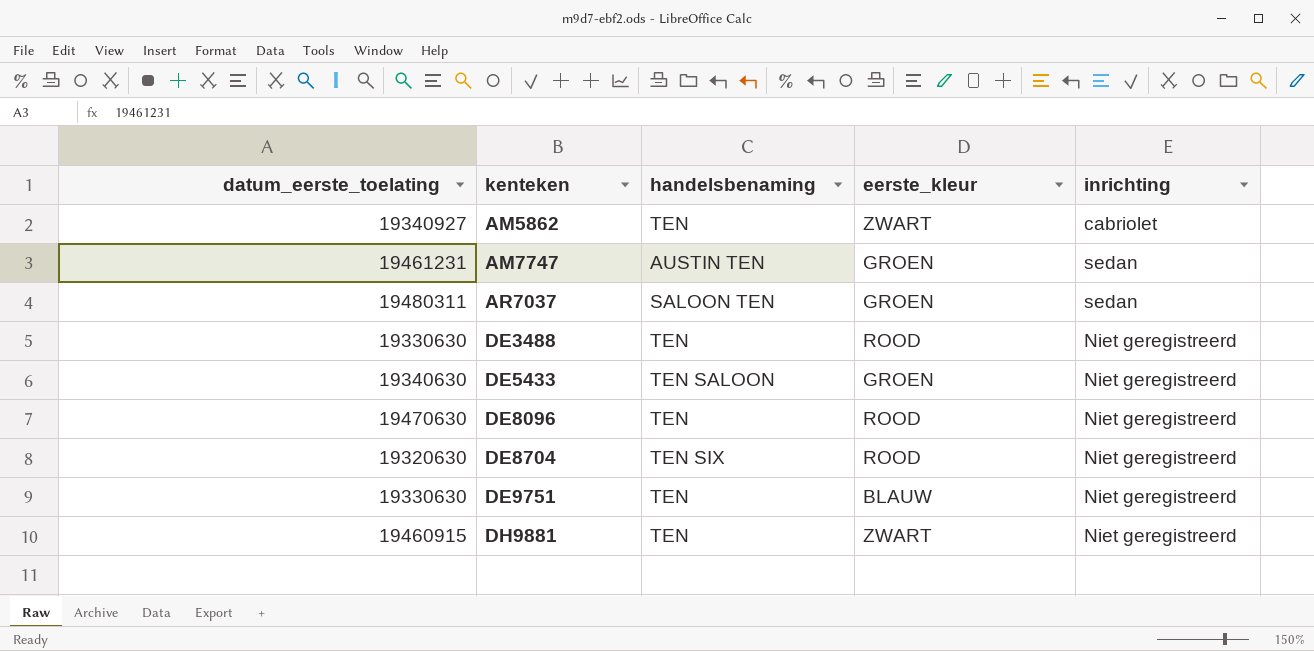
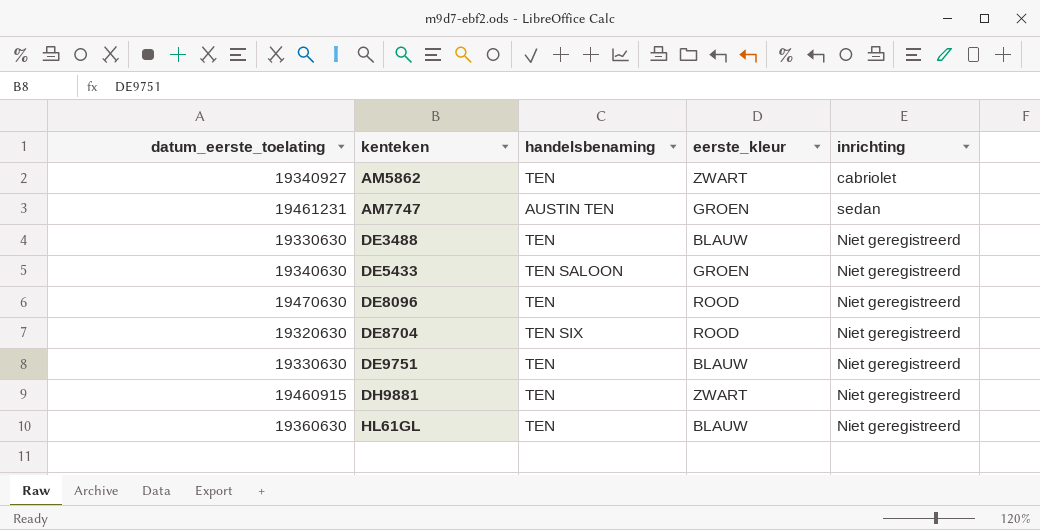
row AR7037: 19480311 | SALOON TEN | GROEN | sedan -> none
DE3488 | eerste_kleur: ROOD -> BLAUW
row HL61GL: none -> 19360630 | TEN | BLAUW | Niet geregistreerd

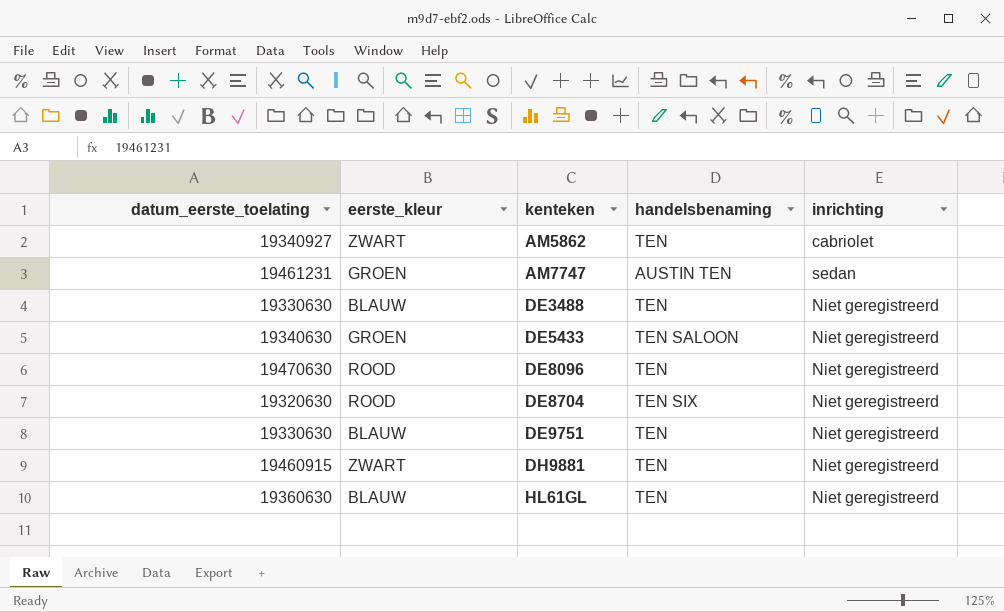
column eerste_kleur | position: 4 -> 2

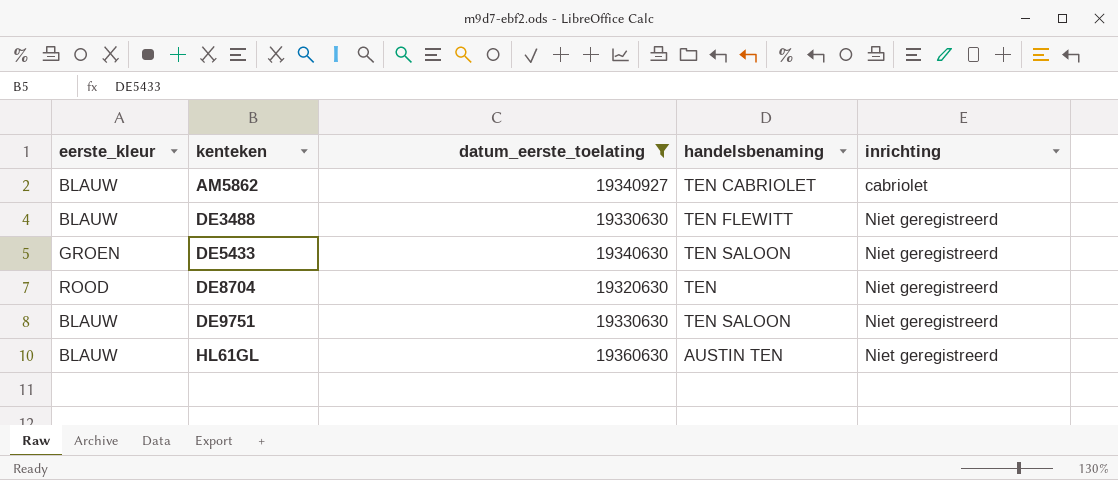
filter: none -> datum_eerste_toelating <= 19360630
column datum_eerste_toelating | position: 1 -> 3
AM5862 | eerste_kleur: ZWART -> BLAUW
AM5862 | handelsbenaming: TEN -> TEN CABRIOLET
DE3488 | handelsbenaming: TEN -> TEN FLEWITT
DE8704 | handelsbenaming: TEN SIX -> TEN
DE9751 | handelsbenaming: TEN -> TEN SALOON
HL61GL | handelsbenaming: TEN -> AUSTIN TEN

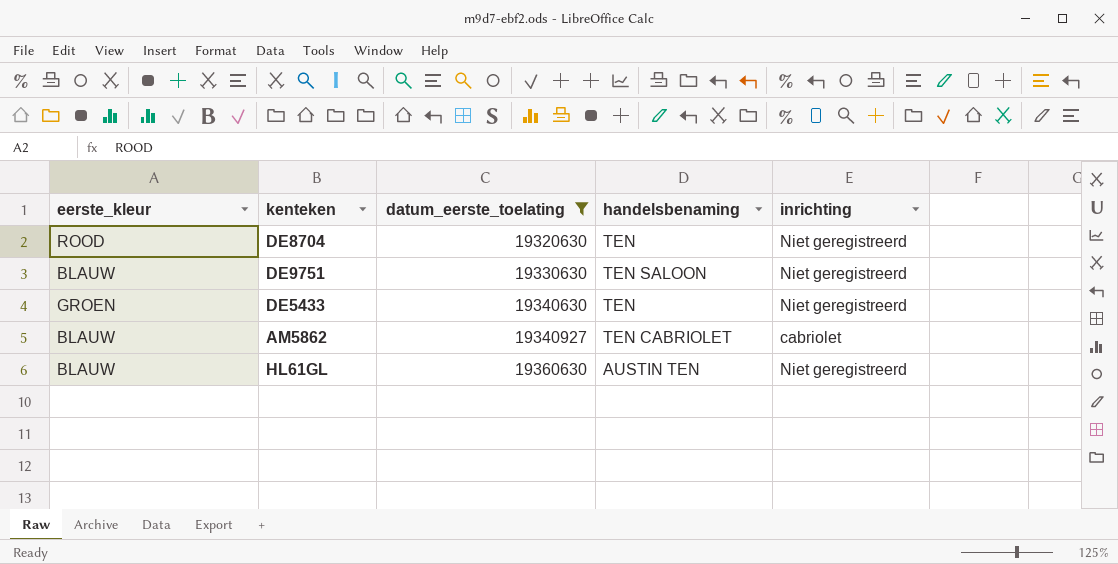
row order: kenteken ascending -> datum_eerste_toelating ascending
row DE3488: BLAUW | 19330630 | TEN FLEWITT | Niet geregistreerd -> none
DE5433 | handelsbenaming: TEN SALOON -> TEN

